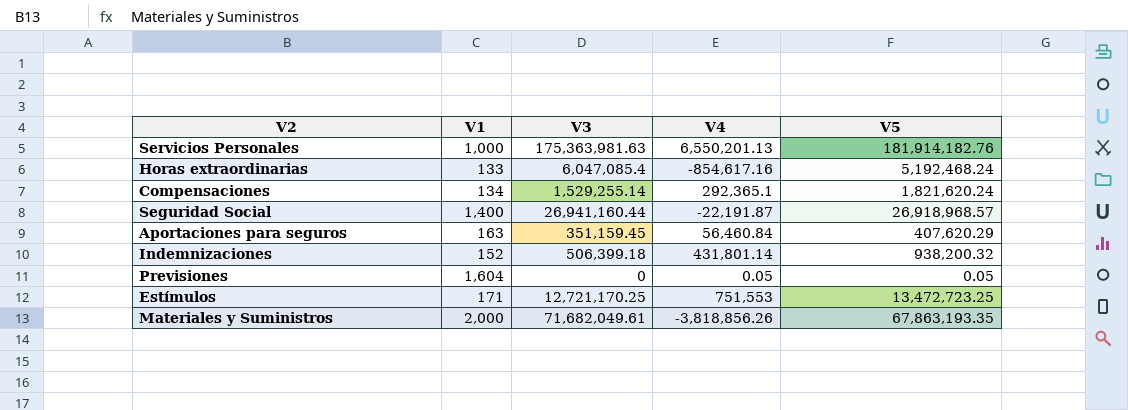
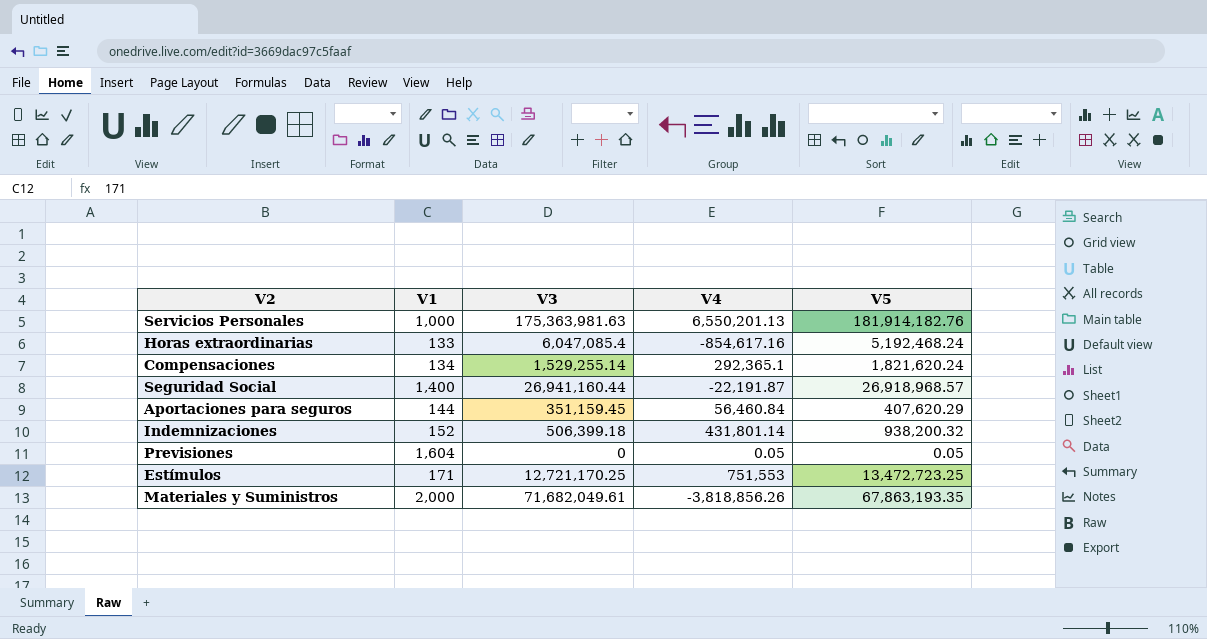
Aportaciones para seguros | V1: 163 -> 144

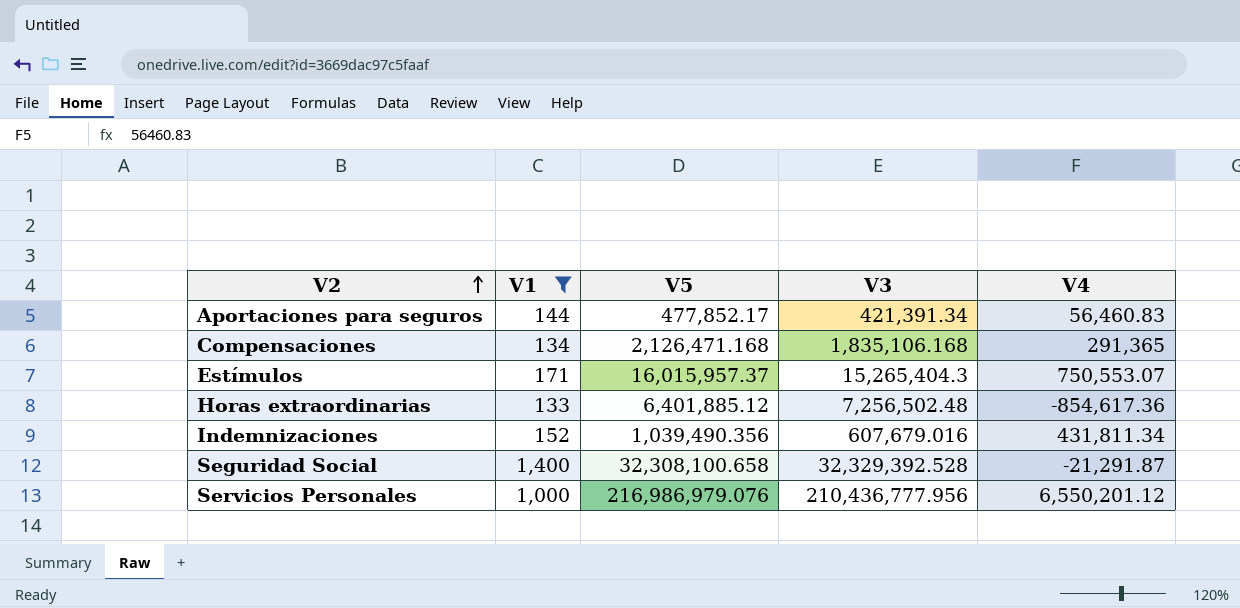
filter: none -> V1 <= 1,400
row order: none -> V2 ascending
column V5 | position: 5 -> 3
Aportaciones para seguros | V5: 407,620.29 -> 477,852.17
Aportaciones para seguros | V3: 351,159.45 -> 421,391.34
Aportaciones para seguros | V4: 56,460.84 -> 56,460.83
Compensaciones | V5: 1,821,620.24 -> 2,126,471.168
Compensaciones | V3: 1,529,255.14 -> 1,835,106.168
Compensaciones | V4: 292,365.1 -> 291,365
Estímulos | V5: 13,472,723.25 -> 16,015,957.37
Estímulos | V3: 12,721,170.25 -> 15,265,404.3
Estímulos | V4: 751,553 -> 750,553.07
Horas extraordinarias | V5: 5,192,468.24 -> 6,401,885.12
Horas extraordinarias | V3: 6,047,085.4 -> 7,256,502.48
Horas extraordinarias | V4: -854,617.16 -> -854,617.36
Indemnizaciones | V5: 938,200.32 -> 1,039,490.356
Indemnizaciones | V3: 506,399.18 -> 607,679.016
Indemnizaciones | V4: 431,801.14 -> 431,811.34
Seguridad Social | V5: 26,918,968.57 -> 32,308,100.658
Seguridad Social | V3: 26,941,160.44 -> 32,329,392.528
Seguridad Social | V4: -22,191.87 -> -21,291.87
Servicios Personales | V5: 181,914,182.76 -> 216,986,979.076
Servicios Personales | V3: 175,363,981.63 -> 210,436,777.956
Servicios Personales | V4: 6,550,201.13 -> 6,550,201.12

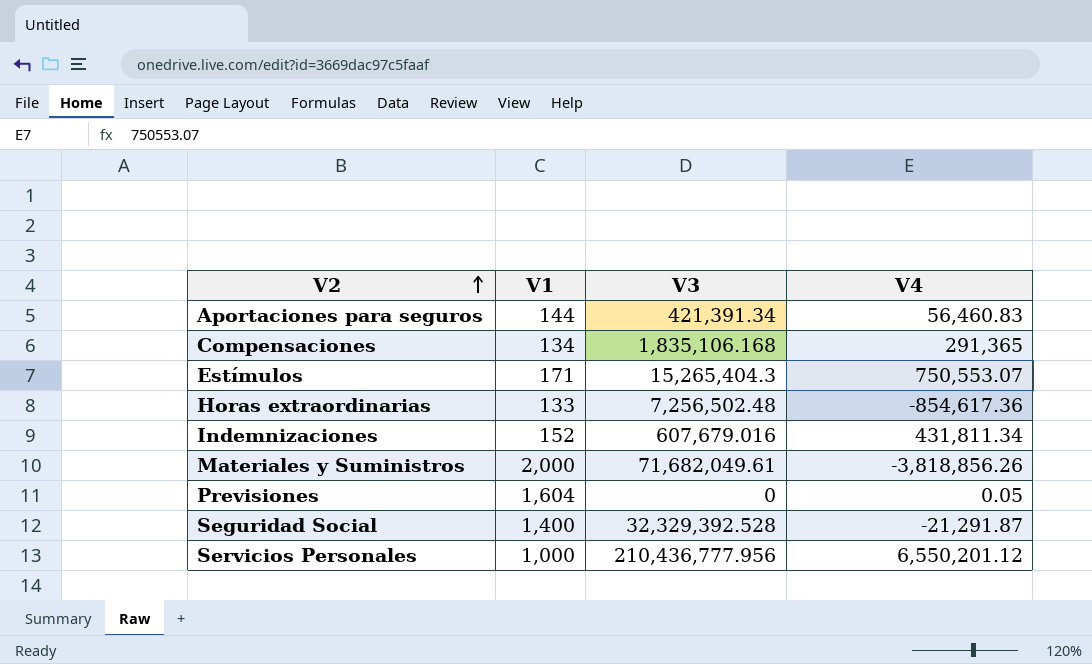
filter: V1 <= 1,400 -> none
column V5 | formula: [V3] + [V4] -> none

